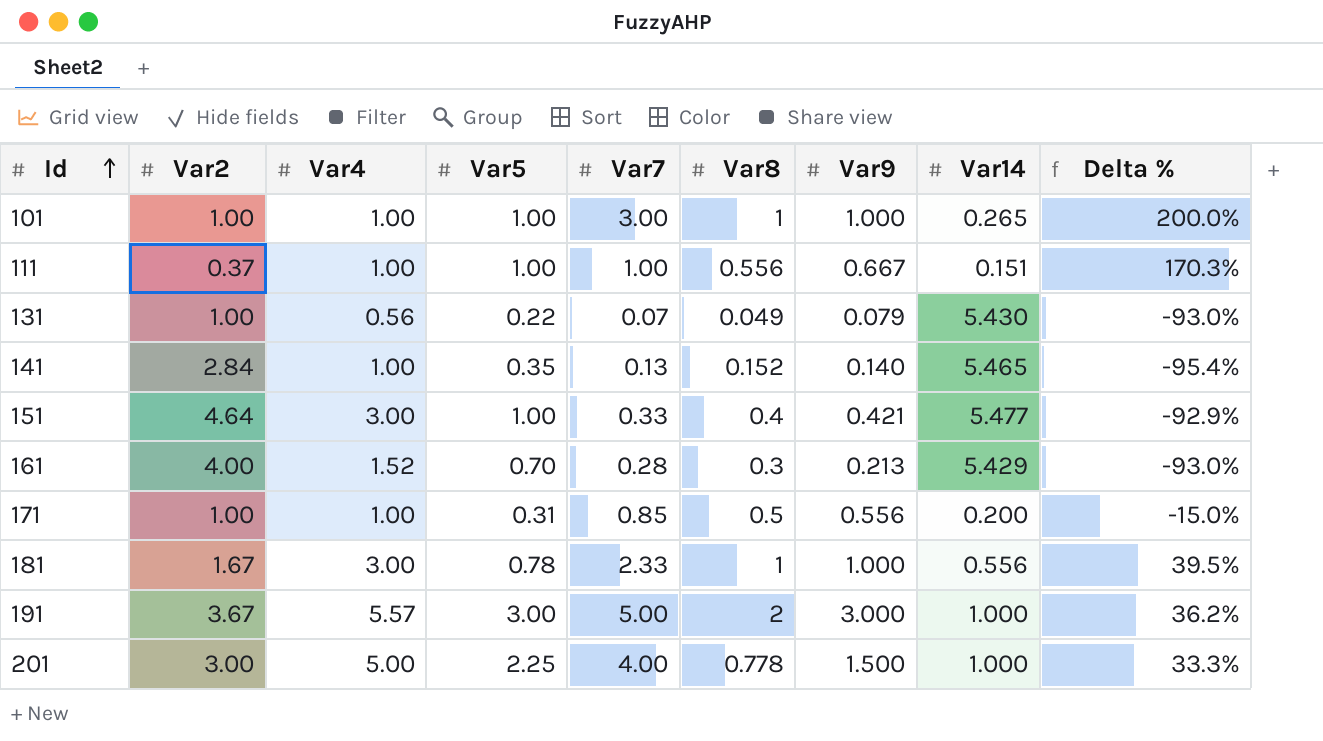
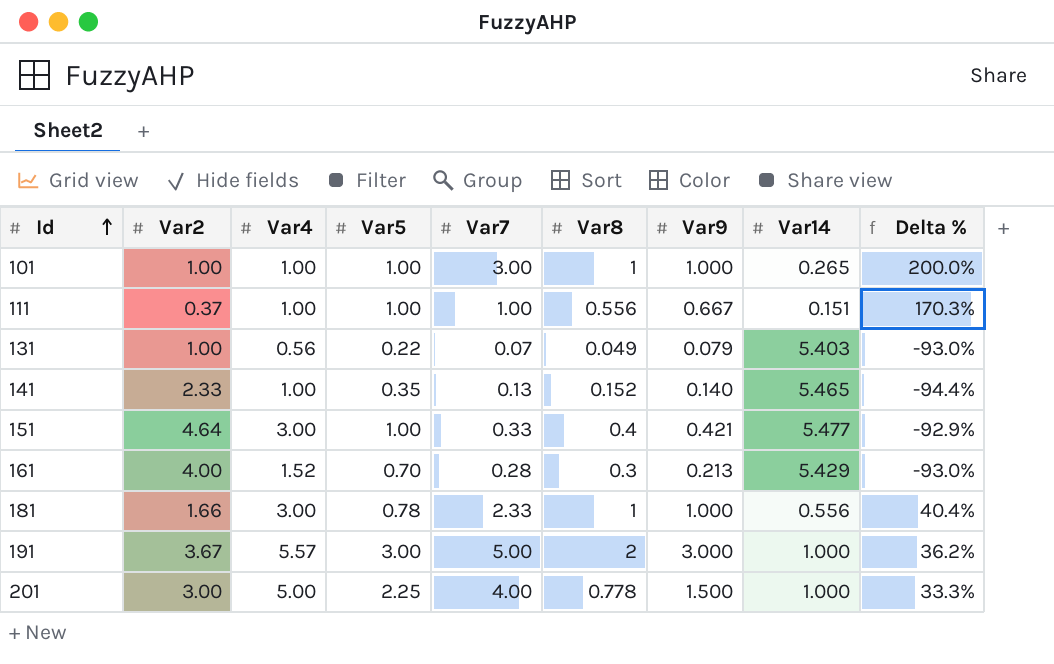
row 171: 1.00 | 1.00 | 0.31 | 0.85 | 0.5 | 0.556 | 0.200 | -15.0% -> none
131 | Var14: 5.430 -> 5.403
141 | Var2: 2.84 -> 2.33
141 | Delta %: -95.4% -> -94.4%
181 | Var2: 1.67 -> 1.66
181 | Delta %: 39.5% -> 40.4%

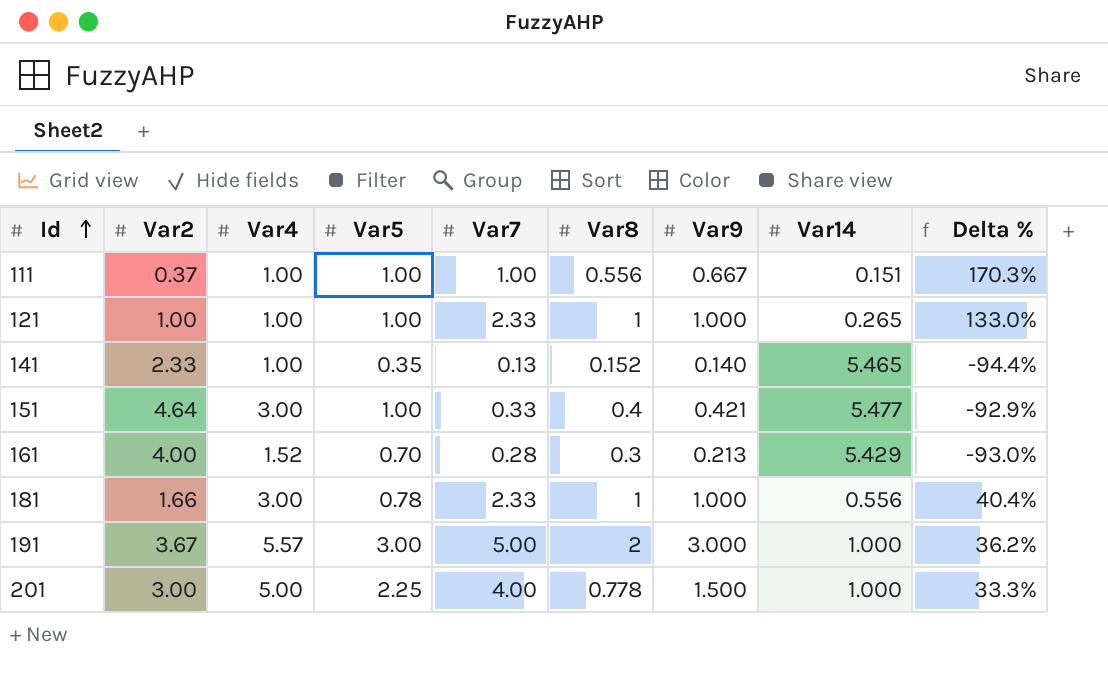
row 101: 1.00 | 1.00 | 1.00 | 3.00 | 1 | 1.000 | 0.265 | 200.0% -> none
row 131: 1.00 | 0.56 | 0.22 | 0.07 | 0.049 | 0.079 | 5.403 | -93.0% -> none
row 121: none -> 1.00 | 1.00 | 1.00 | 2.33 | 1 | 1.000 | 0.265 | 133.0%

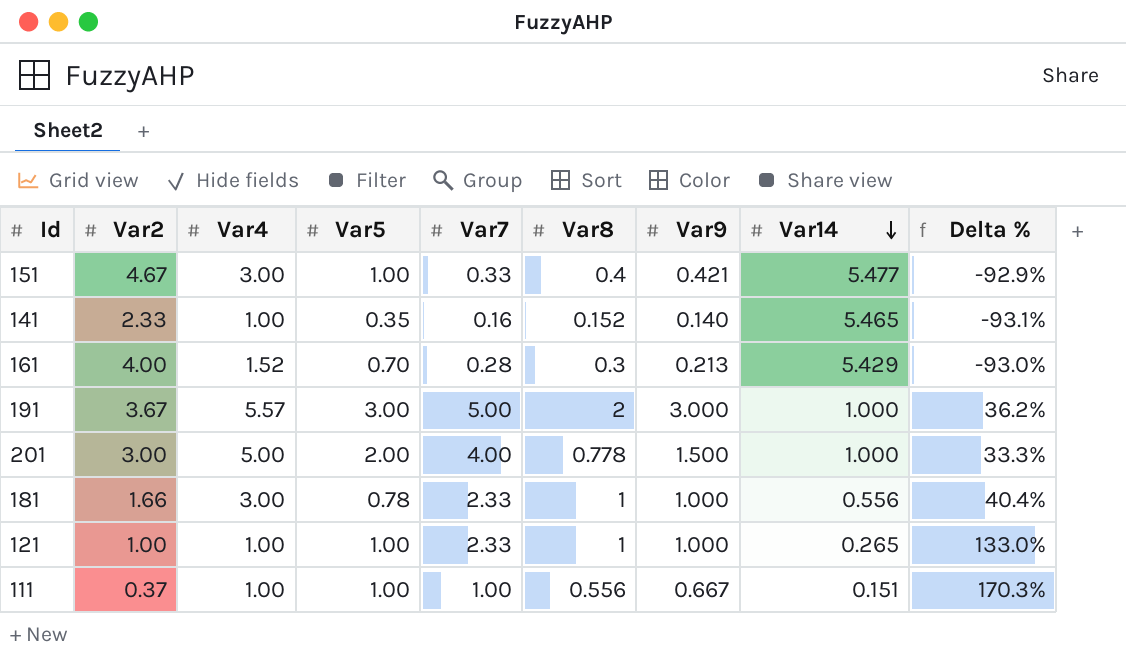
row order: Id ascending -> Var14 descending
151 | Var2: 4.64 -> 4.67
141 | Var7: 0.13 -> 0.16
141 | Delta %: -94.4% -> -93.1%
201 | Var5: 2.25 -> 2.00

